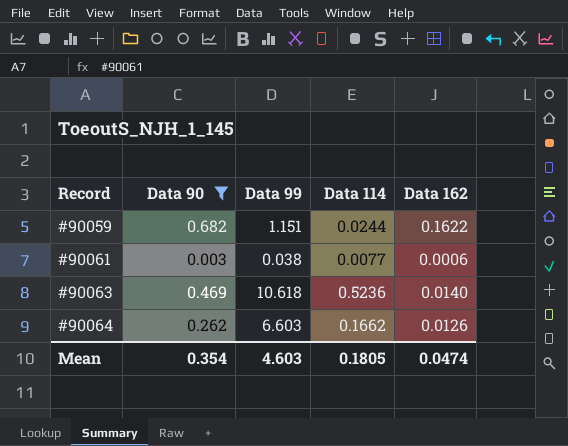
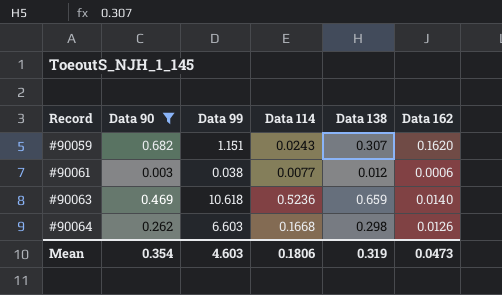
column Data 138 | position: none -> 5
#90059 | Data 114: 0.0244 -> 0.0243
#90059 | Data 162: 0.1622 -> 0.1620
#90064 | Data 114: 0.1662 -> 0.1668
Mean | Data 114: 0.1805 -> 0.1806
Mean | Data 162: 0.0474 -> 0.0473

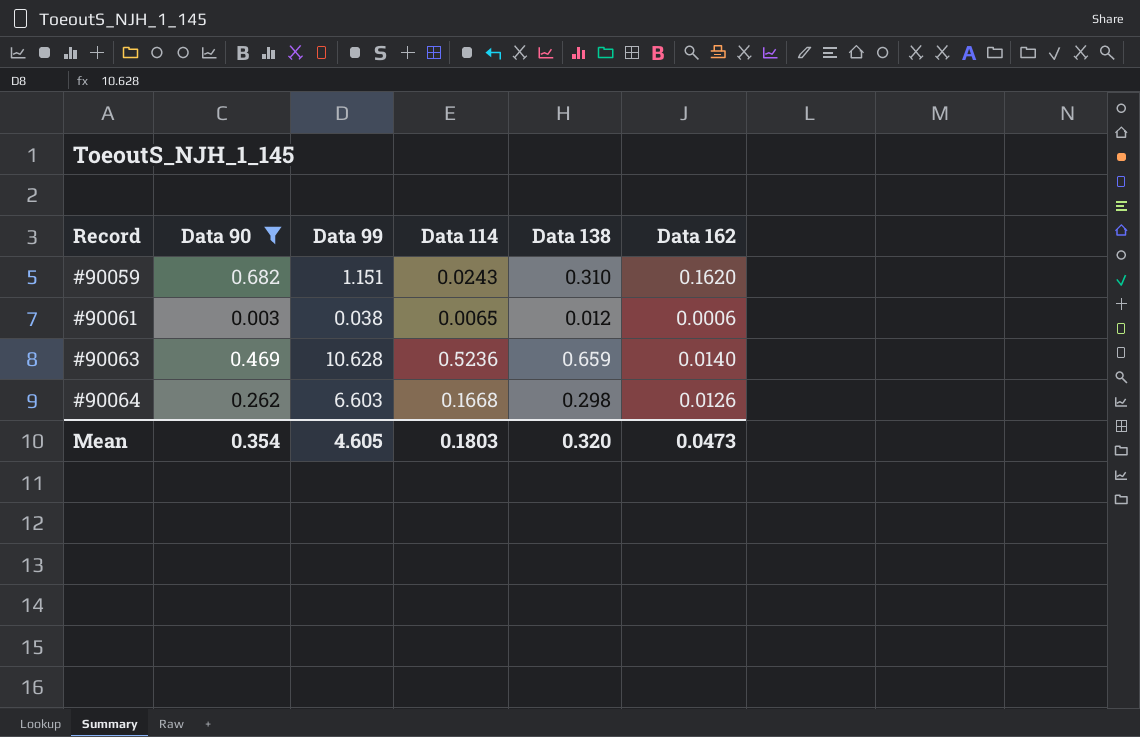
#90059 | Data 138: 0.307 -> 0.310
#90061 | Data 114: 0.0077 -> 0.0065
#90063 | Data 99: 10.618 -> 10.628
Mean | Data 99: 4.603 -> 4.605
Mean | Data 114: 0.1806 -> 0.1803
Mean | Data 138: 0.319 -> 0.320

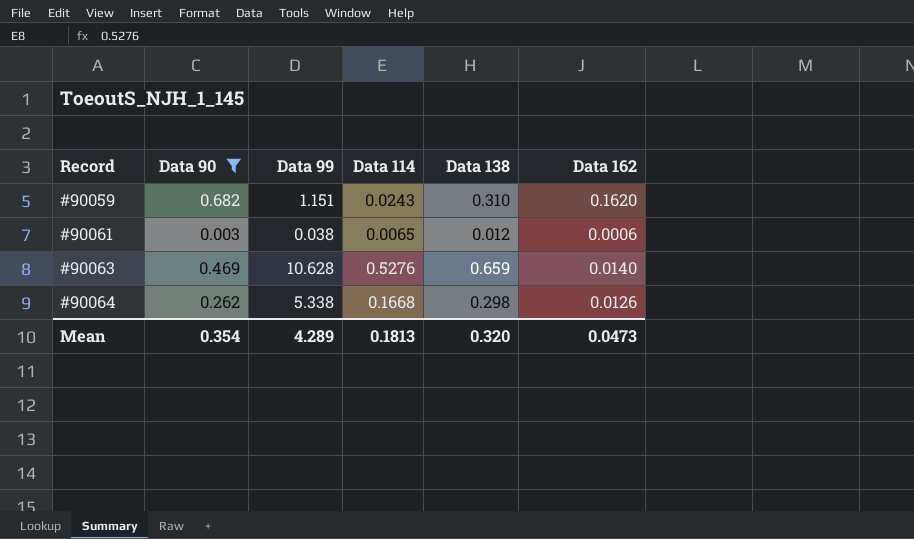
#90063 | Data 114: 0.5236 -> 0.5276
#90064 | Data 99: 6.603 -> 5.338
Mean | Data 99: 4.605 -> 4.289
Mean | Data 114: 0.1803 -> 0.1813

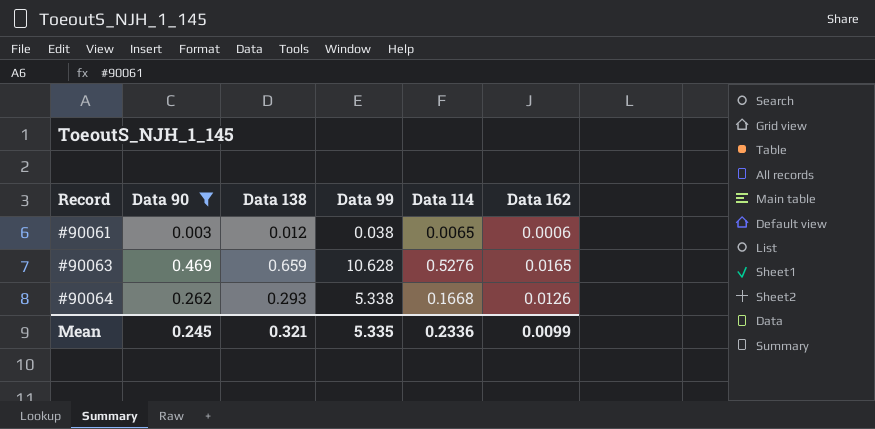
column Data 138 | position: 5 -> 3
row #90059: 0.682 | 1.151 | 0.0243 | 0.310 | 0.1620 -> none
#90063 | Data 162: 0.0140 -> 0.0165
#90064 | Data 138: 0.298 -> 0.293
Mean | Data 90: 0.354 -> 0.245
Mean | Data 138: 0.320 -> 0.321
Mean | Data 99: 4.289 -> 5.335
Mean | Data 114: 0.1813 -> 0.2336
Mean | Data 162: 0.0473 -> 0.0099

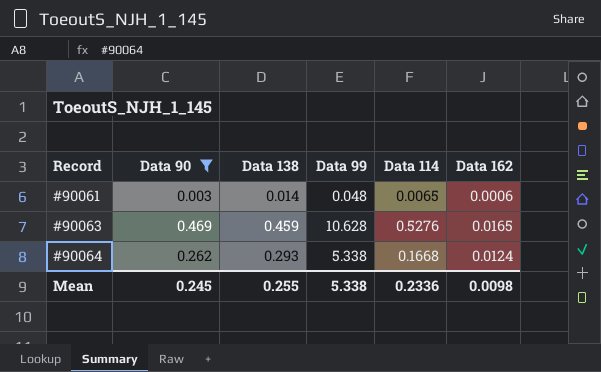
#90061 | Data 138: 0.012 -> 0.014
#90061 | Data 99: 0.038 -> 0.048
#90063 | Data 138: 0.659 -> 0.459
#90064 | Data 162: 0.0126 -> 0.0124
Mean | Data 138: 0.321 -> 0.255
Mean | Data 99: 5.335 -> 5.338
Mean | Data 162: 0.0099 -> 0.0098

